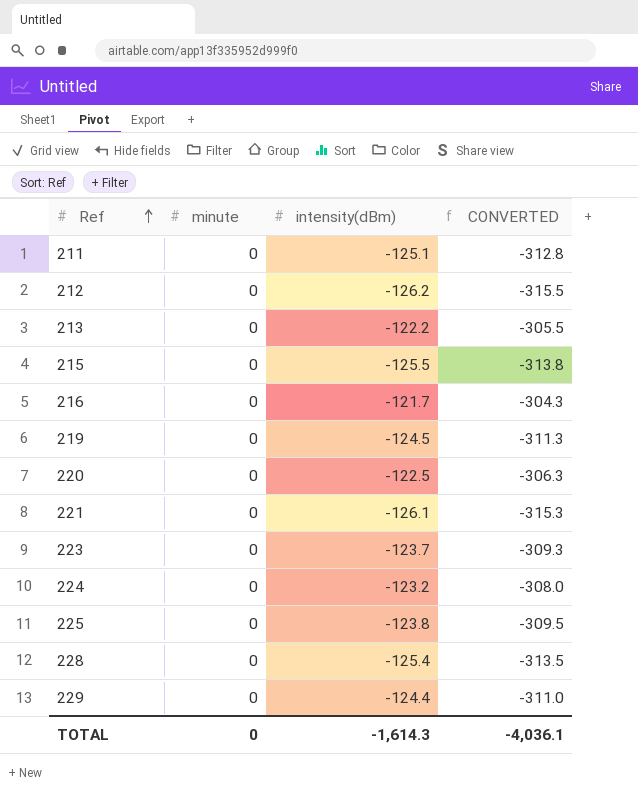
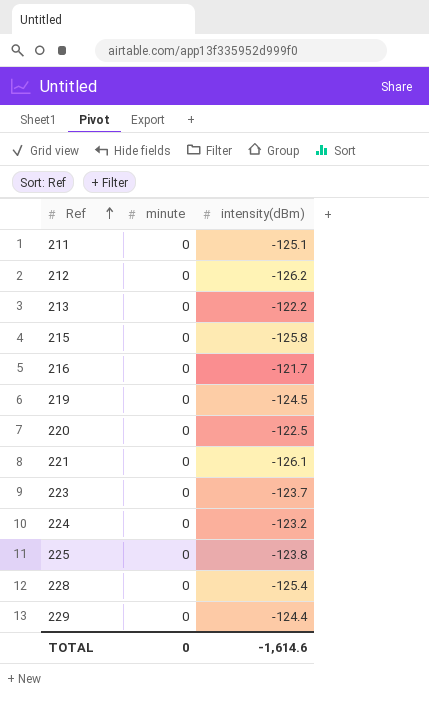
column CONVERTED | formula: [intensity(dBm)] * 2.5 -> none
215 | intensity(dBm): -125.5 -> -125.8
TOTAL | intensity(dBm): -1,614.3 -> -1,614.6

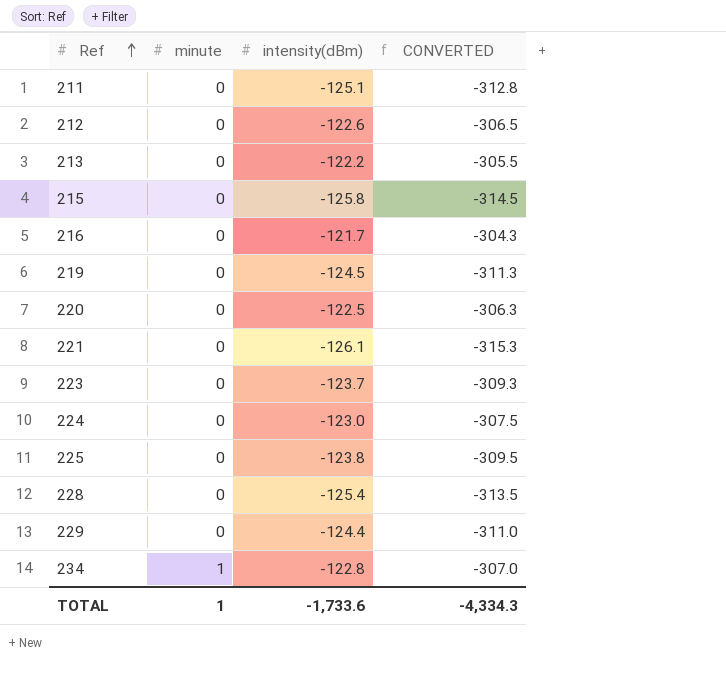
column CONVERTED | formula: none -> [intensity(dBm)] * 2.5
212 | intensity(dBm): -126.2 -> -122.6
224 | intensity(dBm): -123.2 -> -123.0
row 234: none -> 1 | -122.8 | -307.0
TOTAL | minute: 0 -> 1
TOTAL | intensity(dBm): -1,614.6 -> -1,733.6

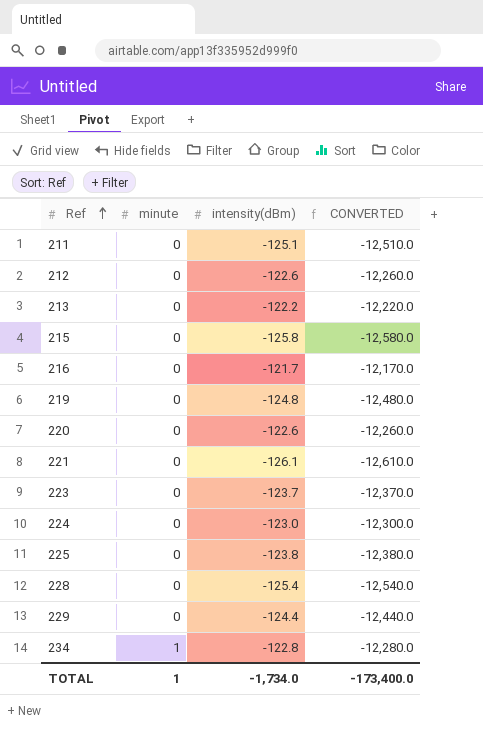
column CONVERTED | formula: [intensity(dBm)] * 2.5 -> [intensity(dBm)] * 100
219 | intensity(dBm): -124.5 -> -124.8
220 | intensity(dBm): -122.5 -> -122.6
TOTAL | intensity(dBm): -1,733.6 -> -1,734.0
TOTAL | CONVERTED: -4,334.3 -> -173,400.0

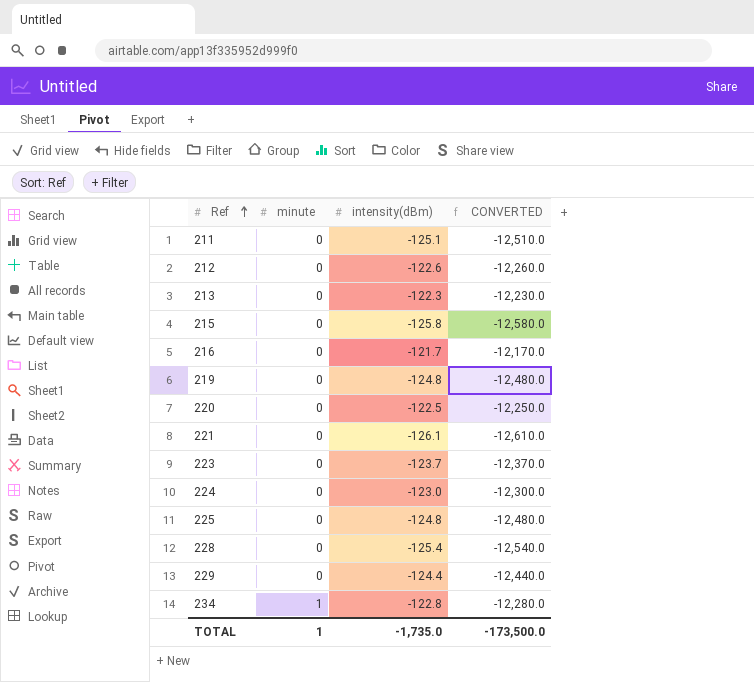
213 | intensity(dBm): -122.2 -> -122.3
213 | CONVERTED: -12,220.0 -> -12,230.0
220 | intensity(dBm): -122.6 -> -122.5
220 | CONVERTED: -12,260.0 -> -12,250.0
225 | intensity(dBm): -123.8 -> -124.8
225 | CONVERTED: -12,380.0 -> -12,480.0
TOTAL | intensity(dBm): -1,734.0 -> -1,735.0
TOTAL | CONVERTED: -173,400.0 -> -173,500.0

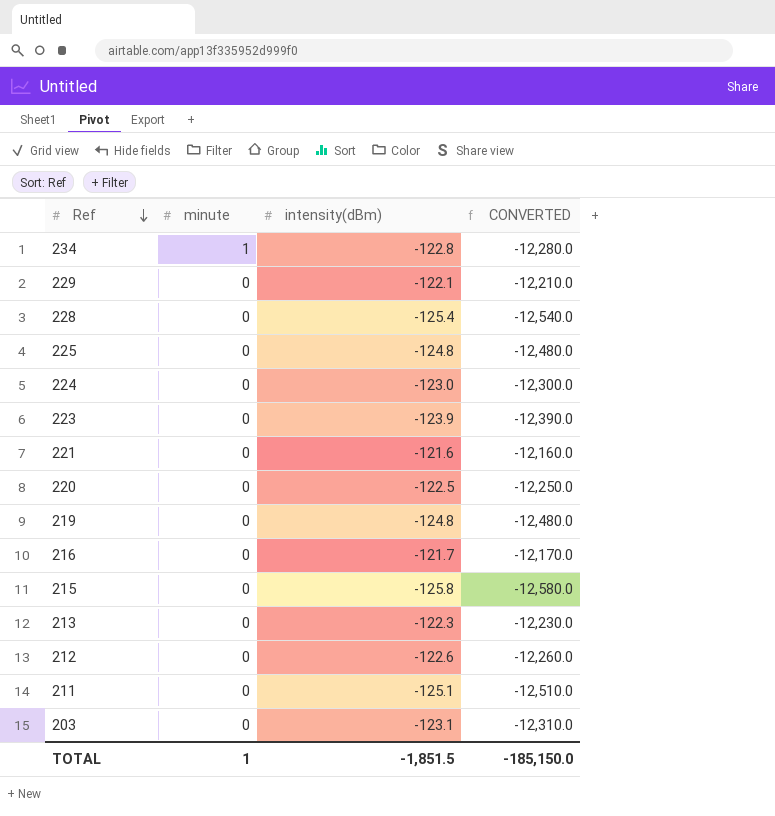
row order: Ref ascending -> Ref descending
229 | intensity(dBm): -124.4 -> -122.1
229 | CONVERTED: -12,440.0 -> -12,210.0
223 | intensity(dBm): -123.7 -> -123.9
223 | CONVERTED: -12,370.0 -> -12,390.0
221 | intensity(dBm): -126.1 -> -121.6
221 | CONVERTED: -12,610.0 -> -12,160.0
row 203: none -> 0 | -123.1 | -12,310.0
TOTAL | intensity(dBm): -1,735.0 -> -1,851.5
TOTAL | CONVERTED: -173,500.0 -> -185,150.0

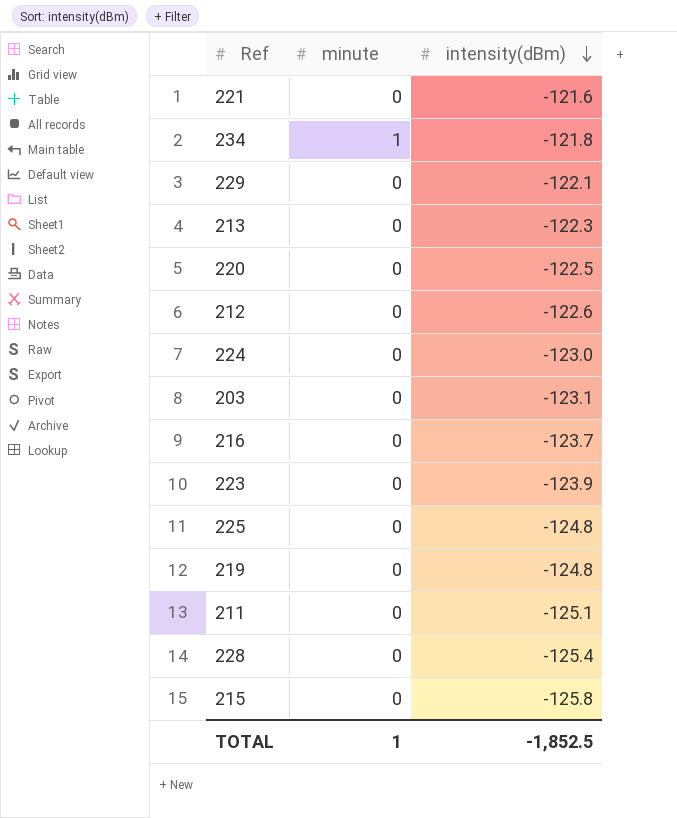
row order: Ref descending -> intensity(dBm) descending
column CONVERTED | formula: [intensity(dBm)] * 100 -> none
234 | intensity(dBm): -122.8 -> -121.8
216 | intensity(dBm): -121.7 -> -123.7
TOTAL | intensity(dBm): -1,851.5 -> -1,852.5

